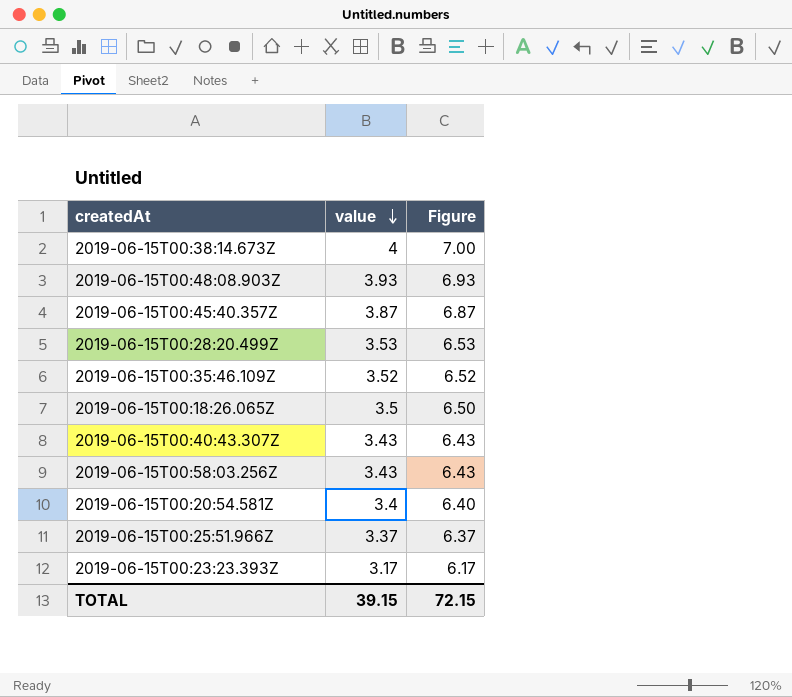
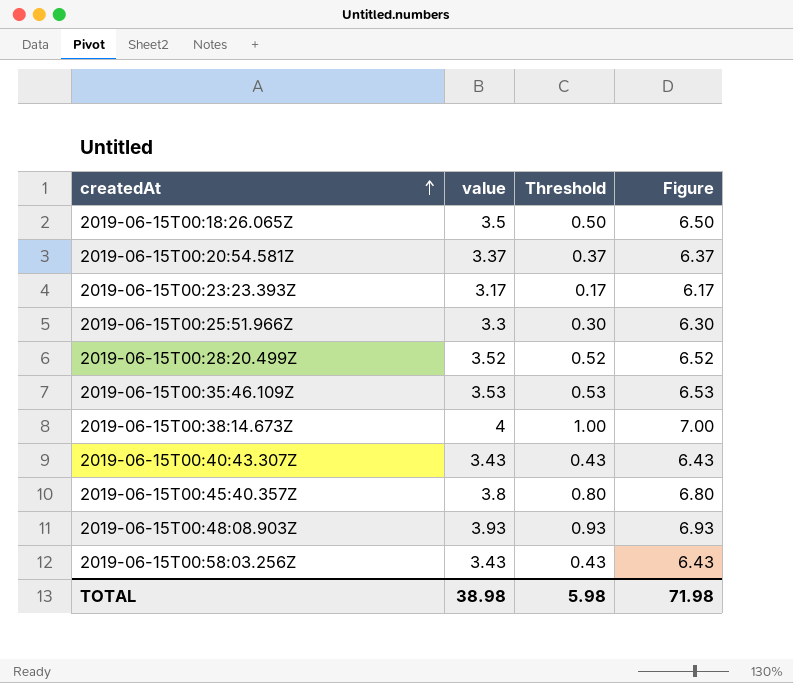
row order: value descending -> createdAt ascending
column Threshold | formula: none -> [value] - 3
2019-06-15T00:20:54.581Z | value: 3.4 -> 3.37
2019-06-15T00:20:54.581Z | Figure: 6.40 -> 6.37
2019-06-15T00:25:51.966Z | value: 3.37 -> 3.3
2019-06-15T00:25:51.966Z | Figure: 6.37 -> 6.30
2019-06-15T00:28:20.499Z | value: 3.53 -> 3.52
2019-06-15T00:28:20.499Z | Figure: 6.53 -> 6.52
2019-06-15T00:35:46.109Z | value: 3.52 -> 3.53
2019-06-15T00:35:46.109Z | Figure: 6.52 -> 6.53
2019-06-15T00:45:40.357Z | value: 3.87 -> 3.8
2019-06-15T00:45:40.357Z | Figure: 6.87 -> 6.80
TOTAL | value: 39.15 -> 38.98
TOTAL | Figure: 72.15 -> 71.98

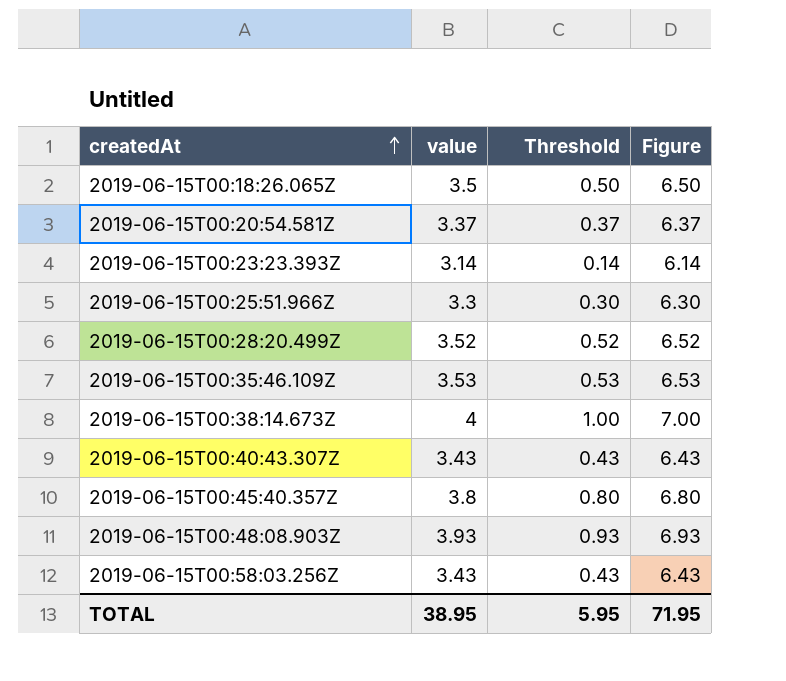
2019-06-15T00:23:23.393Z | value: 3.17 -> 3.14
2019-06-15T00:23:23.393Z | Threshold: 0.17 -> 0.14
2019-06-15T00:23:23.393Z | Figure: 6.17 -> 6.14
TOTAL | value: 38.98 -> 38.95
TOTAL | Threshold: 5.98 -> 5.95
TOTAL | Figure: 71.98 -> 71.95

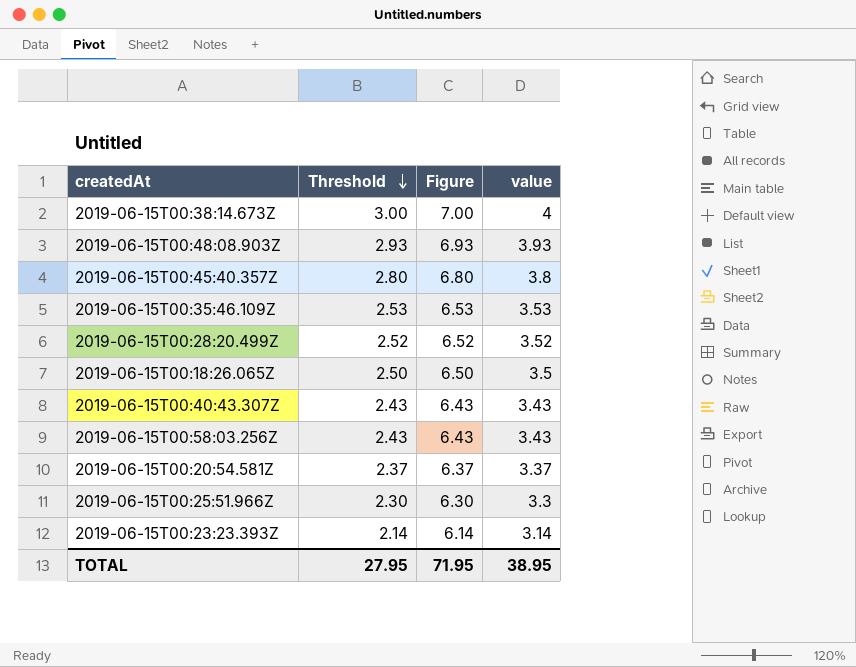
row order: createdAt ascending -> Threshold descending
column Threshold | formula: [value] - 3 -> [value] - 1
column value | position: 2 -> 4
TOTAL | Threshold: 5.95 -> 27.95

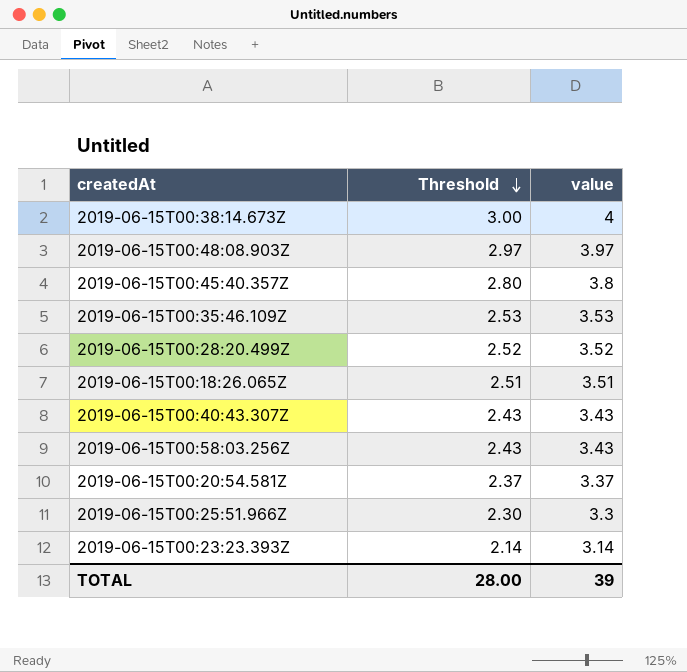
column Figure | formula: [value] + 3 -> none
2019-06-15T00:48:08.903Z | Threshold: 2.93 -> 2.97
2019-06-15T00:48:08.903Z | value: 3.93 -> 3.97
2019-06-15T00:18:26.065Z | Threshold: 2.50 -> 2.51
2019-06-15T00:18:26.065Z | value: 3.5 -> 3.51
TOTAL | Threshold: 27.95 -> 28.00
TOTAL | value: 38.95 -> 39

